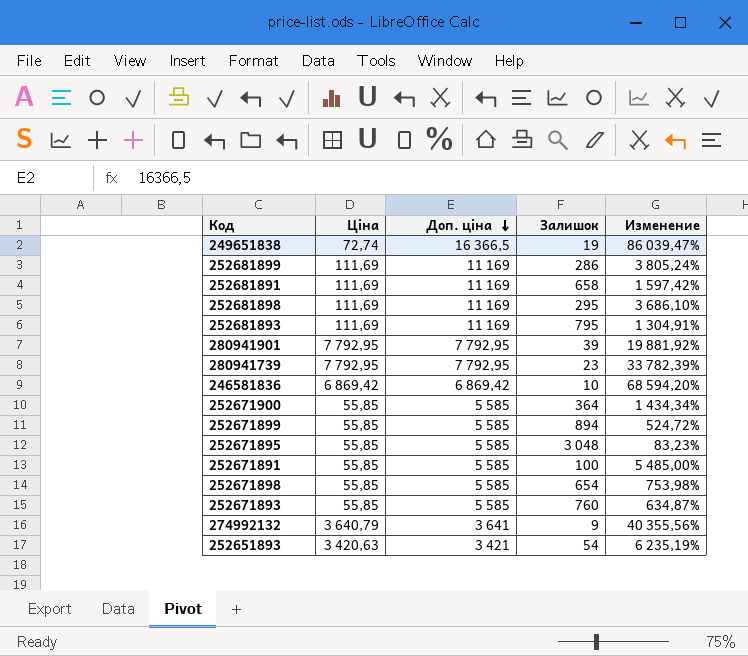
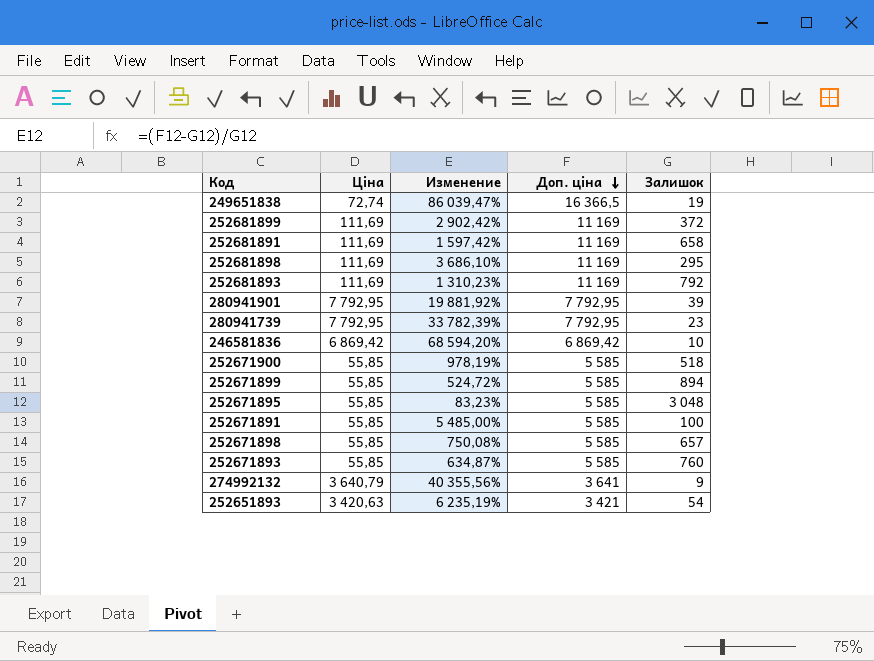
column Изменение | position: 5 -> 3
252681899 | Изменение: 3 805,24% -> 2 902,42%
252681899 | Залишок: 286 -> 372
252681893 | Изменение: 1 304,91% -> 1 310,23%
252681893 | Залишок: 795 -> 792
252671900 | Изменение: 1 434,34% -> 978,19%
252671900 | Залишок: 364 -> 518
252671898 | Изменение: 753,98% -> 750,08%
252671898 | Залишок: 654 -> 657

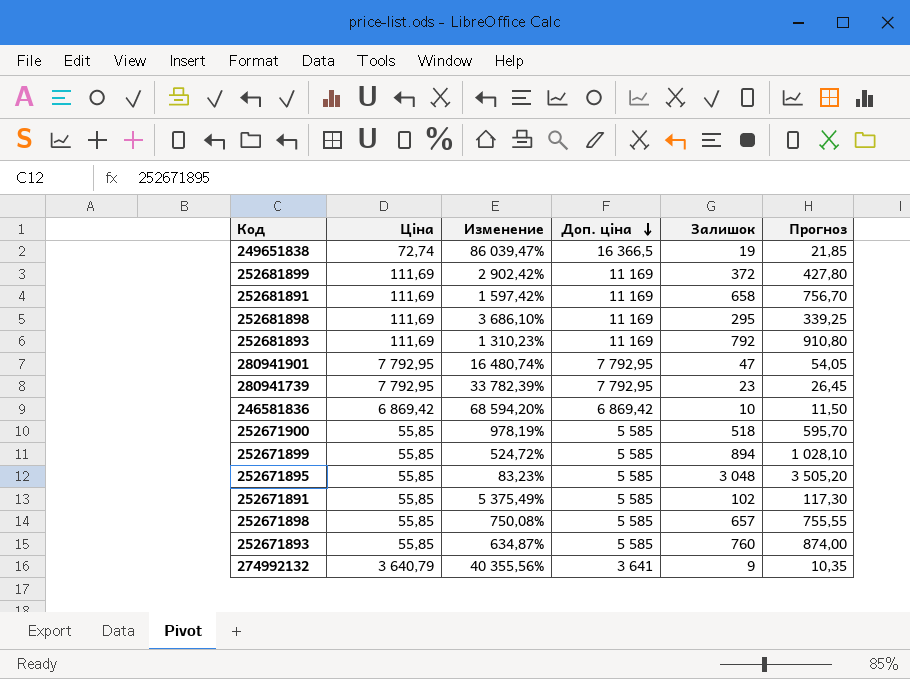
column Прогноз | formula: none -> [Залишок] * 1,15
row 252651893: 3 420,63 | 6 235,19% | 3 421 | 54 -> none
280941901 | Изменение: 19 881,92% -> 16 480,74%
280941901 | Залишок: 39 -> 47
252671891 | Изменение: 5 485,00% -> 5 375,49%
252671891 | Залишок: 100 -> 102

